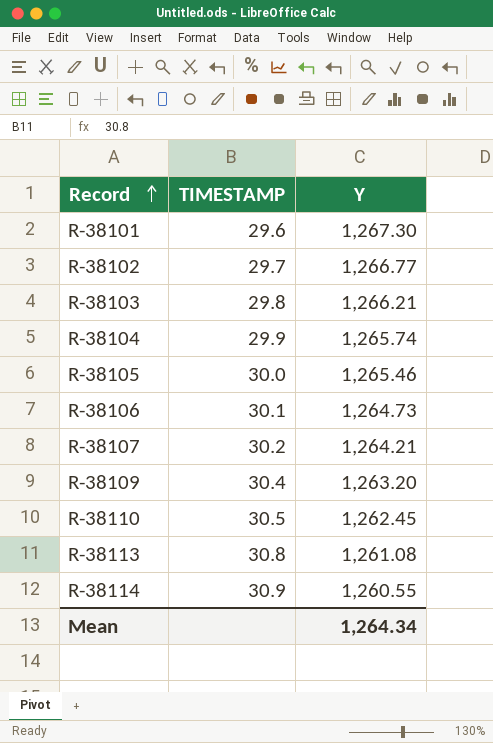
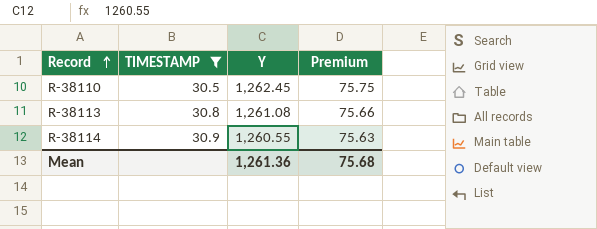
filter: none -> TIMESTAMP >= 30.5
column Premium | formula: none -> [Y] * 0.06
Mean | Y: 1,264.34 -> 1,261.36

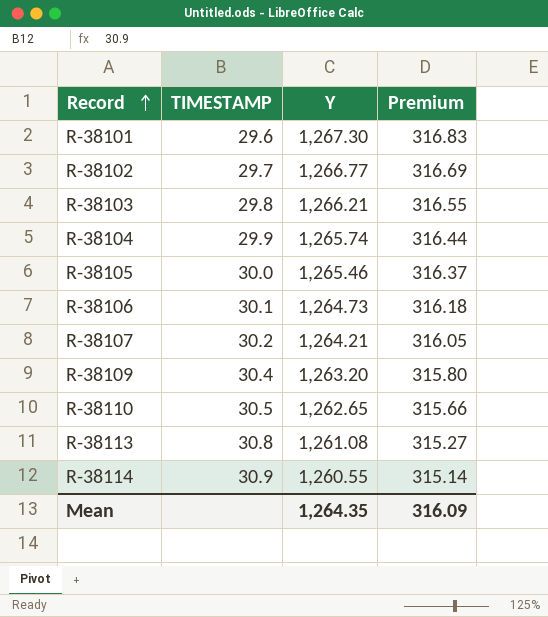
filter: TIMESTAMP >= 30.5 -> none
column Premium | formula: [Y] * 0.06 -> [Y] * 0.25
R-38110 | Y: 1,262.45 -> 1,262.65
Mean | Y: 1,261.36 -> 1,264.35
Mean | Premium: 75.68 -> 316.09

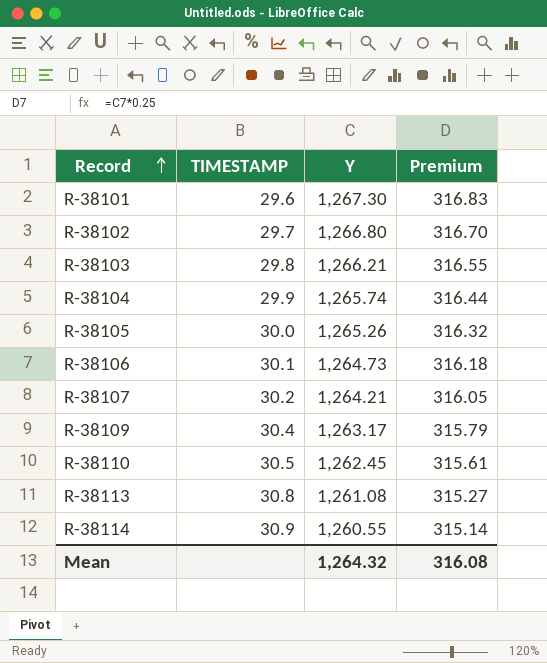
R-38102 | Y: 1,266.77 -> 1,266.80
R-38102 | Premium: 316.69 -> 316.70
R-38105 | Y: 1,265.46 -> 1,265.26
R-38105 | Premium: 316.37 -> 316.32
R-38109 | Y: 1,263.20 -> 1,263.17
R-38109 | Premium: 315.80 -> 315.79
R-38110 | Y: 1,262.65 -> 1,262.45
R-38110 | Premium: 315.66 -> 315.61
Mean | Y: 1,264.35 -> 1,264.32
Mean | Premium: 316.09 -> 316.08

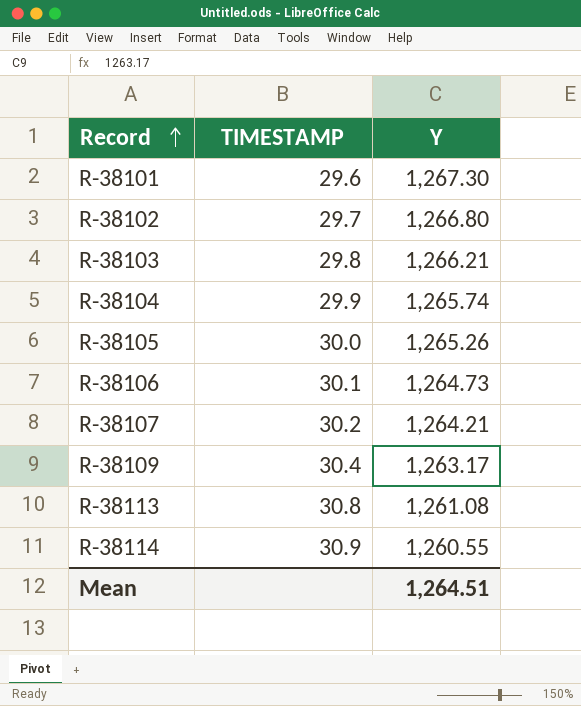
column Premium | formula: [Y] * 0.25 -> none
row R-38110: 30.5 | 1,262.45 | 315.61 -> none
Mean | Y: 1,264.32 -> 1,264.51

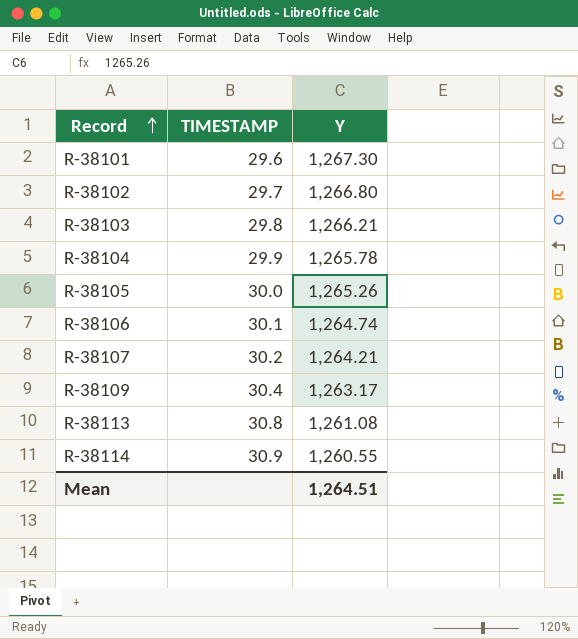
R-38104 | Y: 1,265.74 -> 1,265.78
R-38106 | Y: 1,264.73 -> 1,264.74

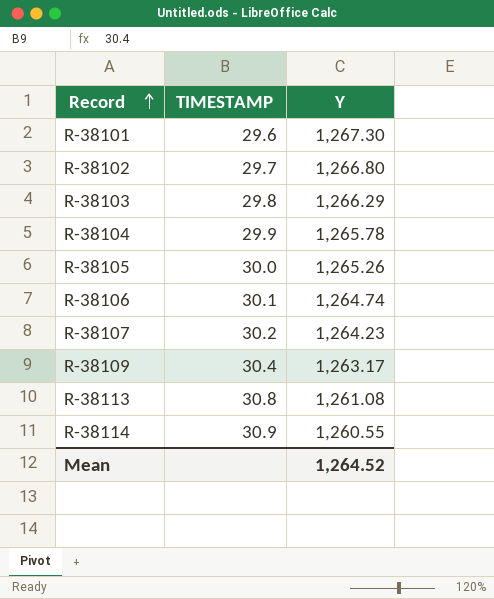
R-38103 | Y: 1,266.21 -> 1,266.29
R-38107 | Y: 1,264.21 -> 1,264.23
Mean | Y: 1,264.51 -> 1,264.52

